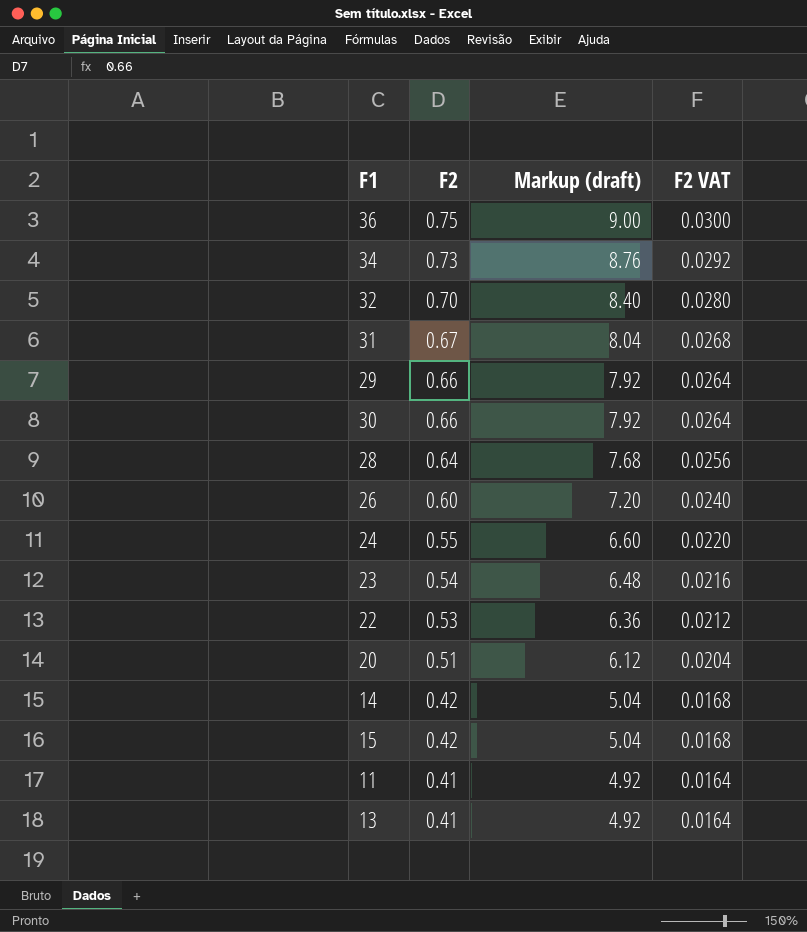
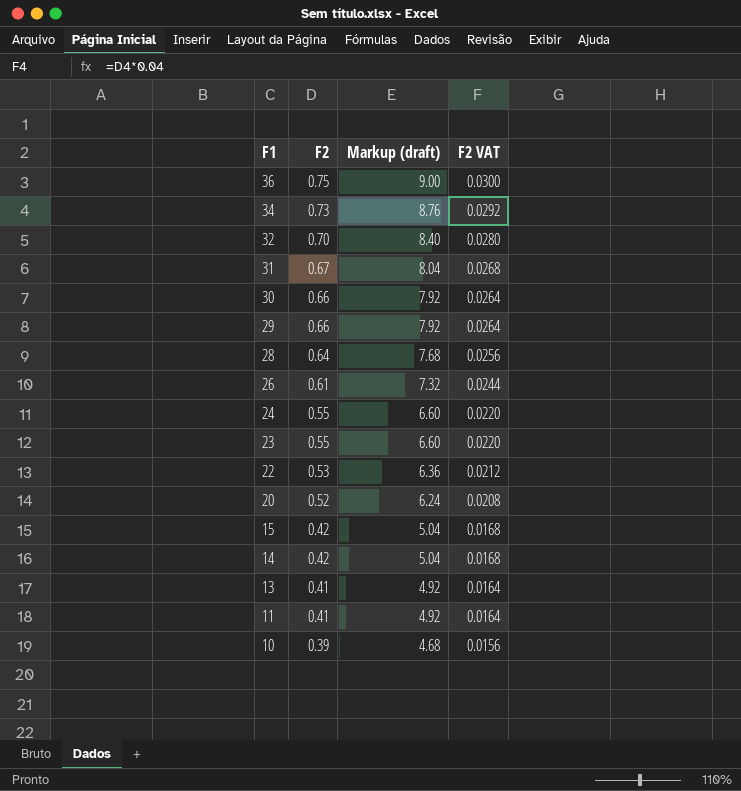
row order: F2 descending -> F1 descending
26 | F2: 0.60 -> 0.61
26 | Markup (draft): 7.20 -> 7.32
26 | F2 VAT: 0.0240 -> 0.0244
23 | F2: 0.54 -> 0.55
23 | Markup (draft): 6.48 -> 6.60
23 | F2 VAT: 0.0216 -> 0.0220
20 | F2: 0.51 -> 0.52
20 | Markup (draft): 6.12 -> 6.24
20 | F2 VAT: 0.0204 -> 0.0208
row 10: none -> 0.39 | 4.68 | 0.0156

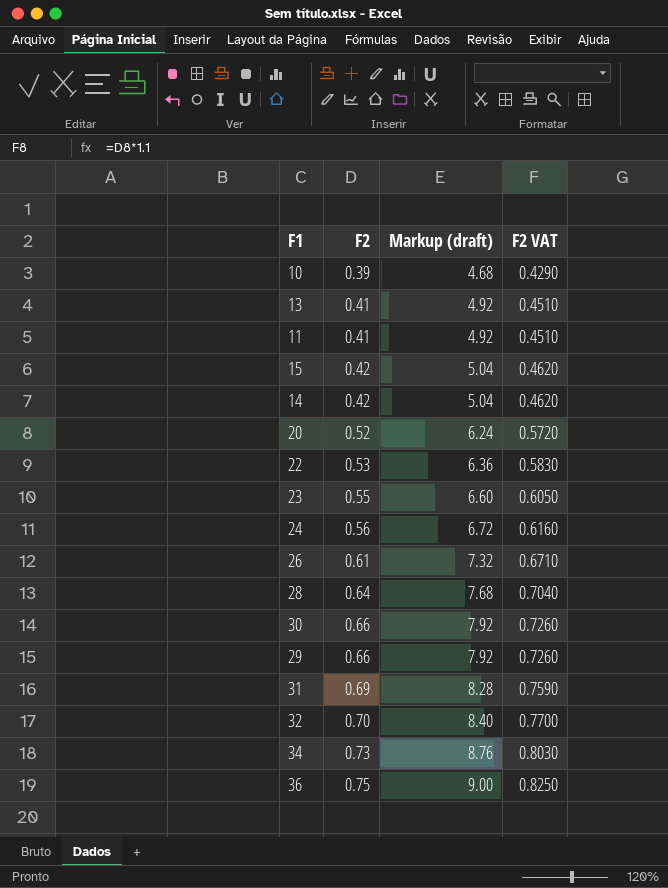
row order: F1 descending -> F2 ascending
column F2 VAT | formula: [F2] * 0.04 -> [F2] * 1.1
24 | F2: 0.55 -> 0.56
24 | Markup (draft): 6.60 -> 6.72
31 | F2: 0.67 -> 0.69
31 | Markup (draft): 8.04 -> 8.28

